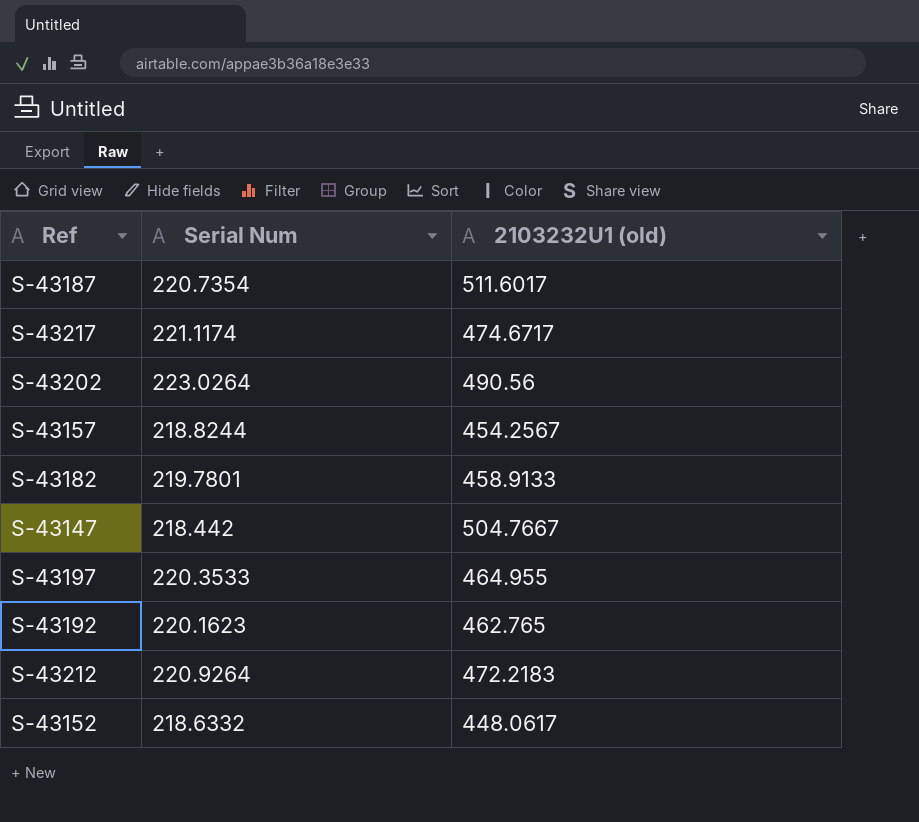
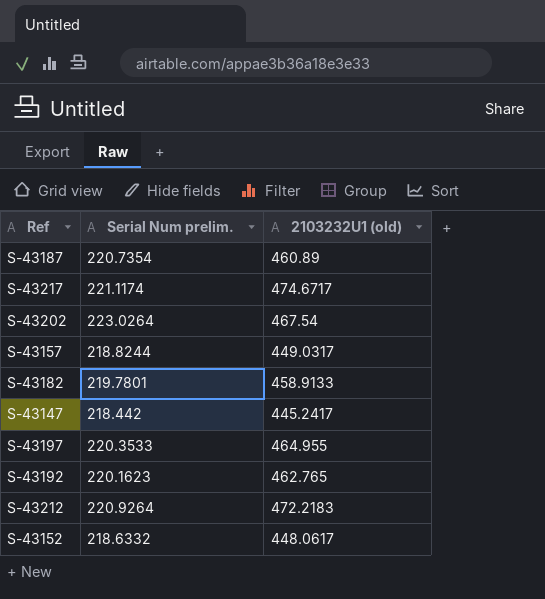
column name: Serial Num -> Serial Num prelim.
S-43187 | 2103232U1 (old): 511.6017 -> 460.89
S-43202 | 2103232U1 (old): 490.56 -> 467.54
S-43157 | 2103232U1 (old): 454.2567 -> 449.0317
S-43147 | 2103232U1 (old): 504.7667 -> 445.2417

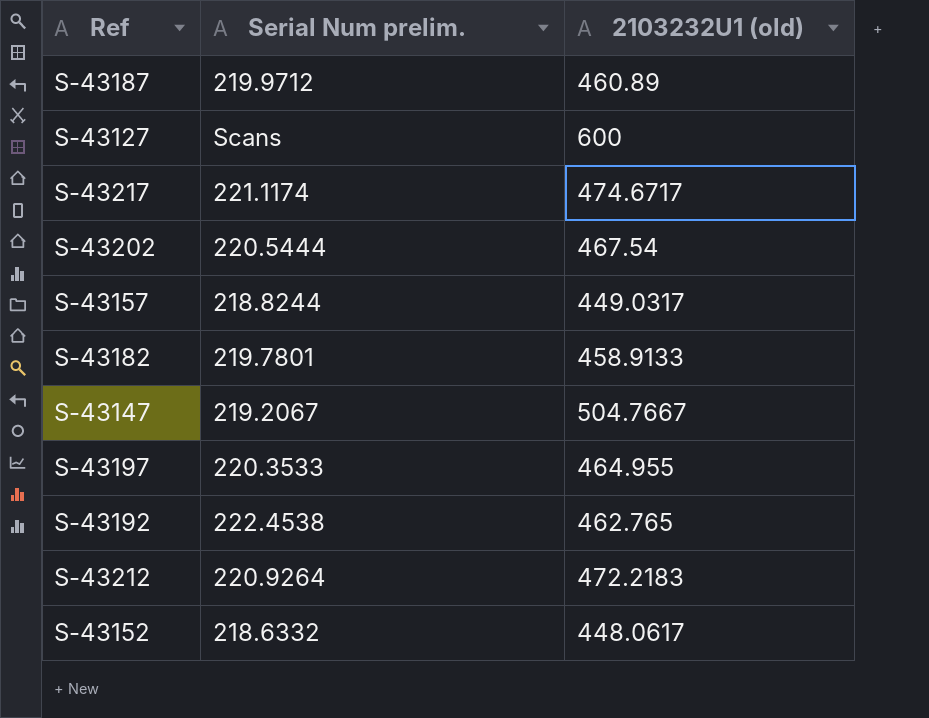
S-43187 | Serial Num prelim.: 220.7354 -> 219.9712
row S-43127: none -> Scans | 600
S-43202 | Serial Num prelim.: 223.0264 -> 220.5444
S-43147 | Serial Num prelim.: 218.442 -> 219.2067
S-43147 | 2103232U1 (old): 445.2417 -> 504.7667
S-43192 | Serial Num prelim.: 220.1623 -> 222.4538

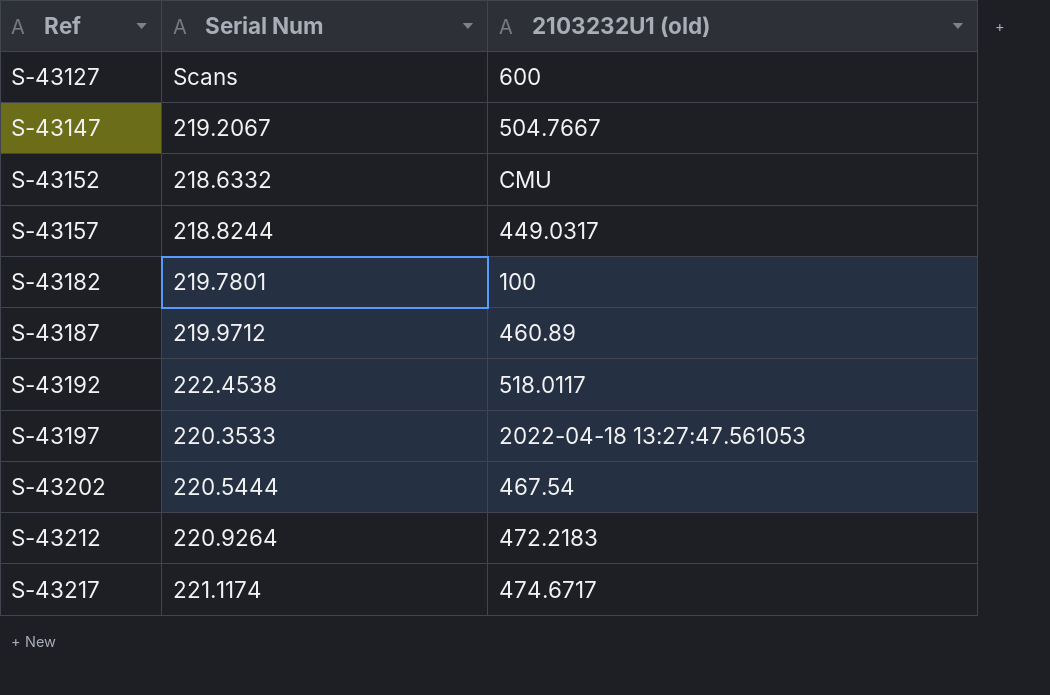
row order: none -> Ref ascending
column name: Serial Num prelim. -> Serial Num
S-43152 | 2103232U1 (old): 448.0617 -> CMU
S-43182 | 2103232U1 (old): 458.9133 -> 100
S-43192 | 2103232U1 (old): 462.765 -> 518.0117
S-43197 | 2103232U1 (old): 464.955 -> 2022-04-18 13:27:47.561053

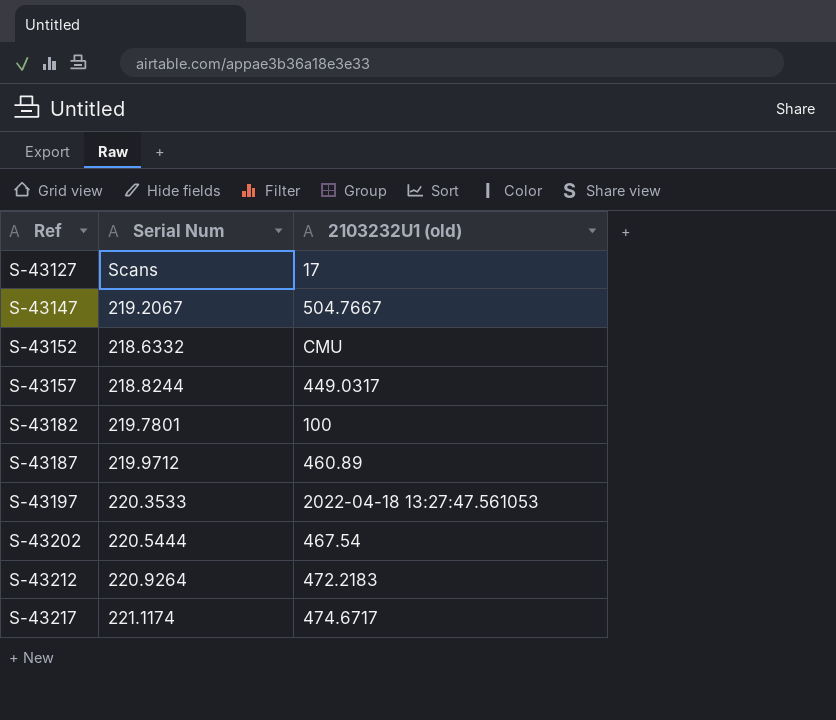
row S-43192: 222.4538 | 518.0117 -> none
S-43127 | 2103232U1 (old): 600 -> 17

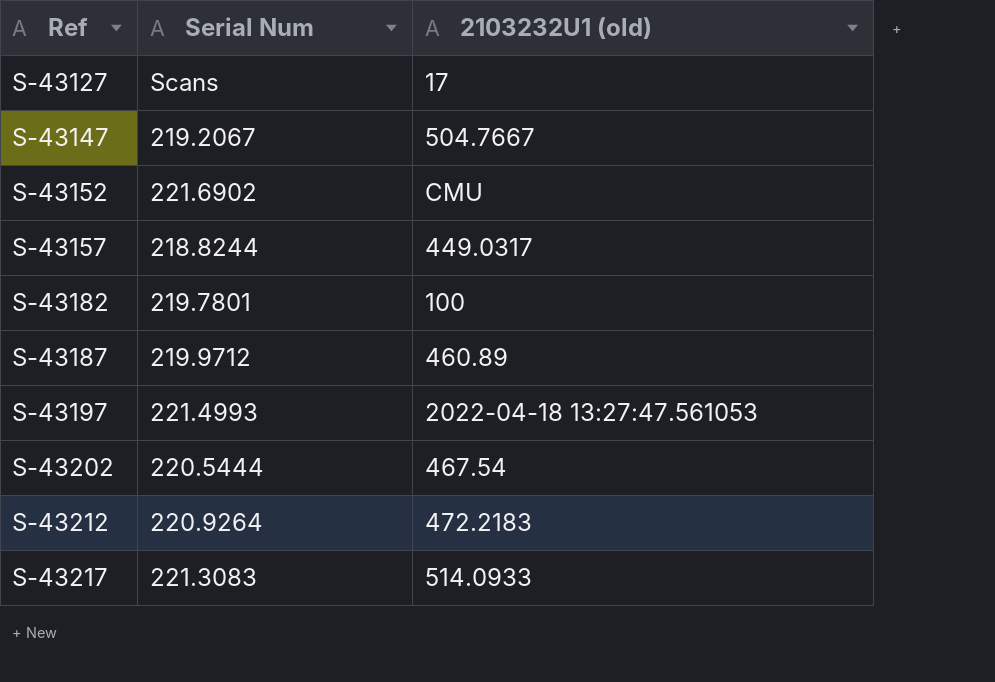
S-43152 | Serial Num: 218.6332 -> 221.6902
S-43197 | Serial Num: 220.3533 -> 221.4993
S-43217 | Serial Num: 221.1174 -> 221.3083
S-43217 | 2103232U1 (old): 474.6717 -> 514.0933

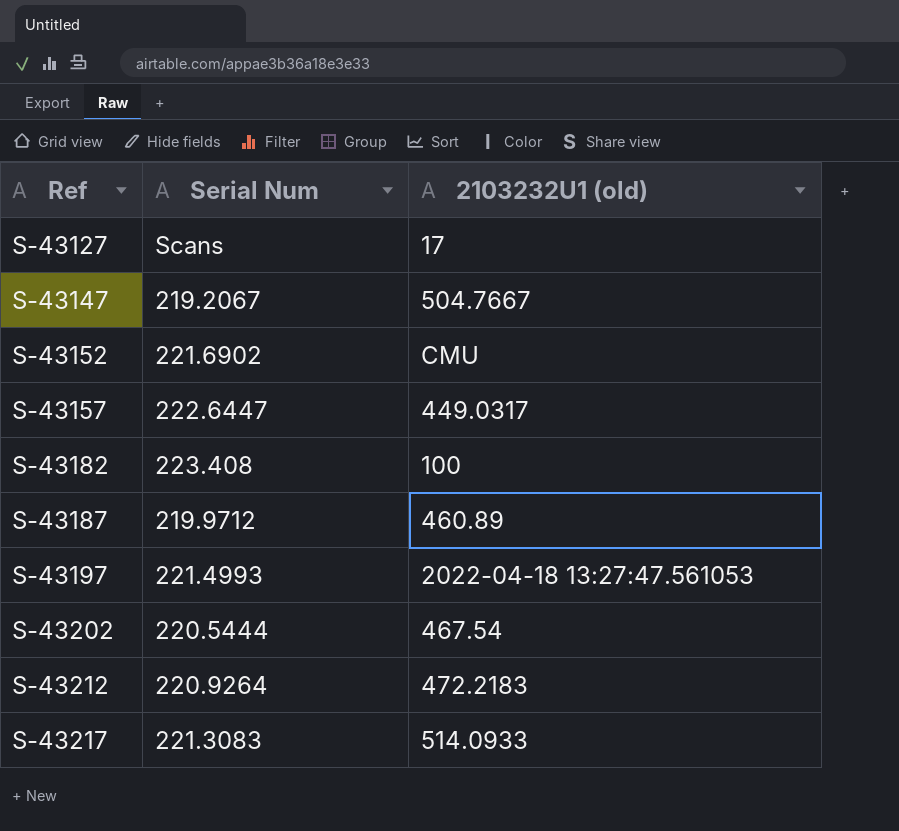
S-43157 | Serial Num: 218.8244 -> 222.6447
S-43182 | Serial Num: 219.7801 -> 223.408

